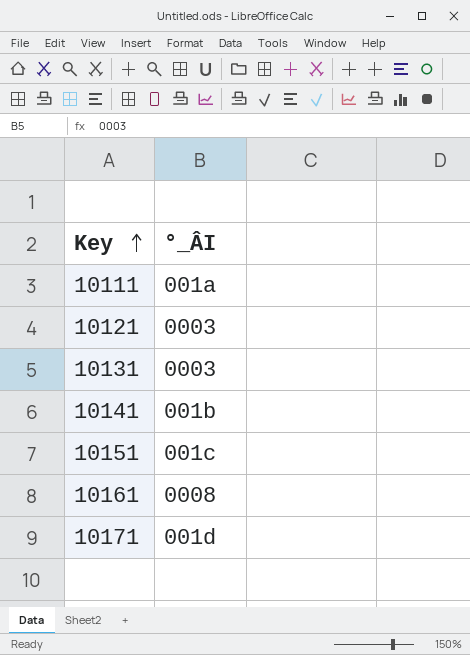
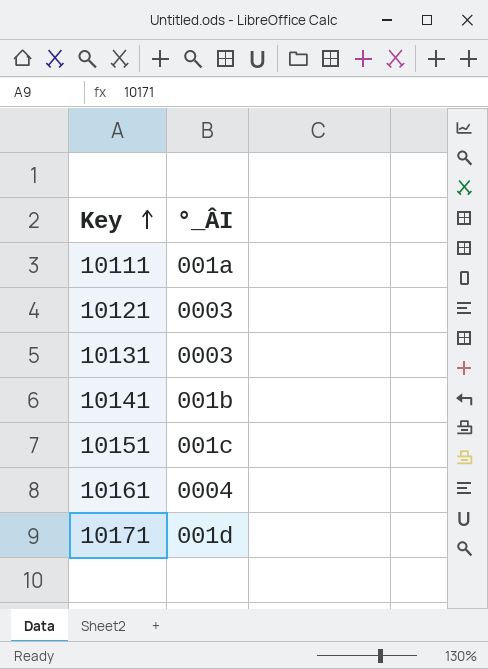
10161 | °_ÂI: 0008 -> 0004

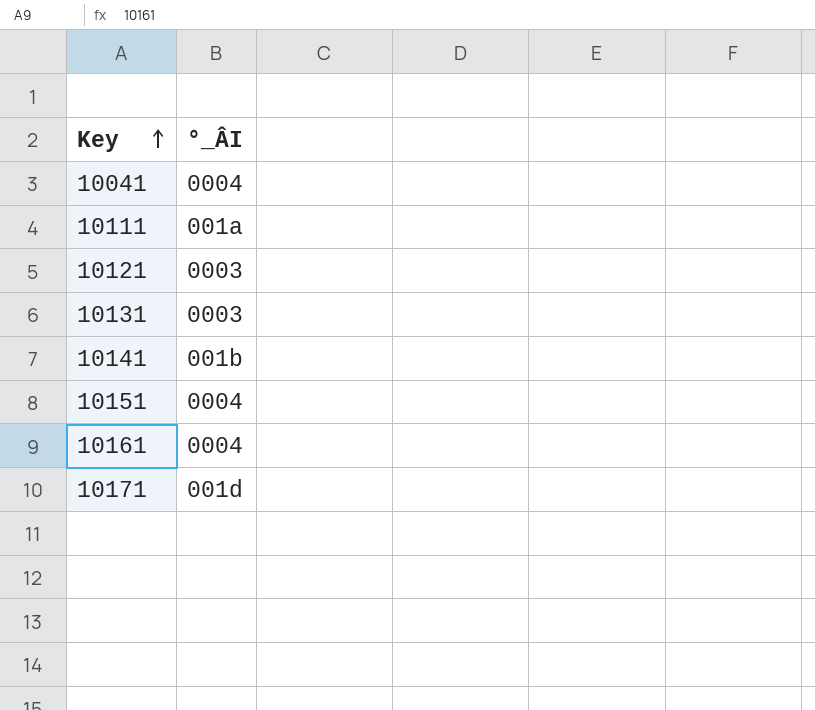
row 10041: none -> 0004
10151 | °_ÂI: 001c -> 0004

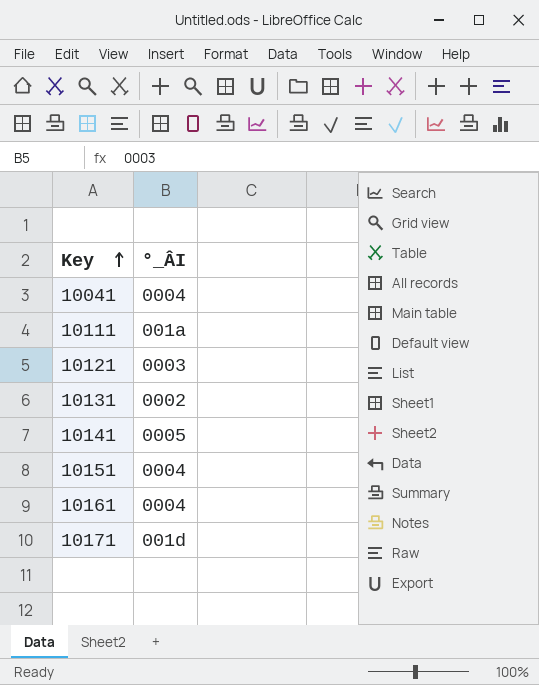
10131 | °_ÂI: 0003 -> 0002
10141 | °_ÂI: 001b -> 0005

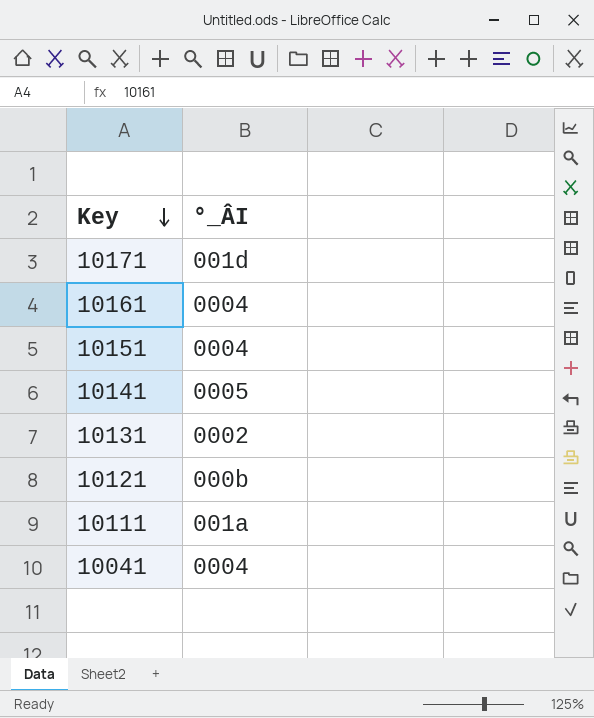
row order: Key ascending -> Key descending
10121 | °_ÂI: 0003 -> 000b

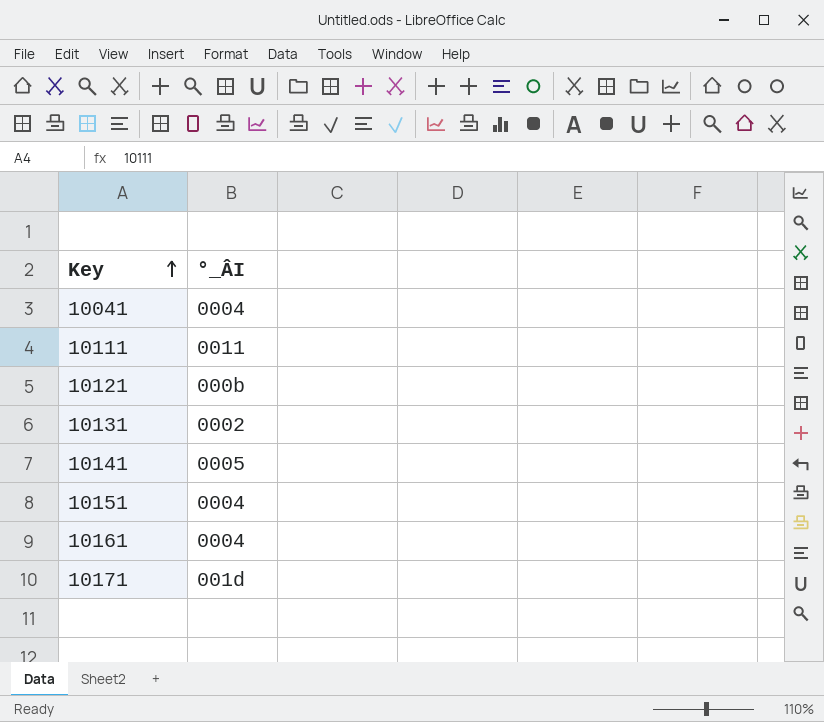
row order: Key descending -> Key ascending
10111 | °_ÂI: 001a -> 0011

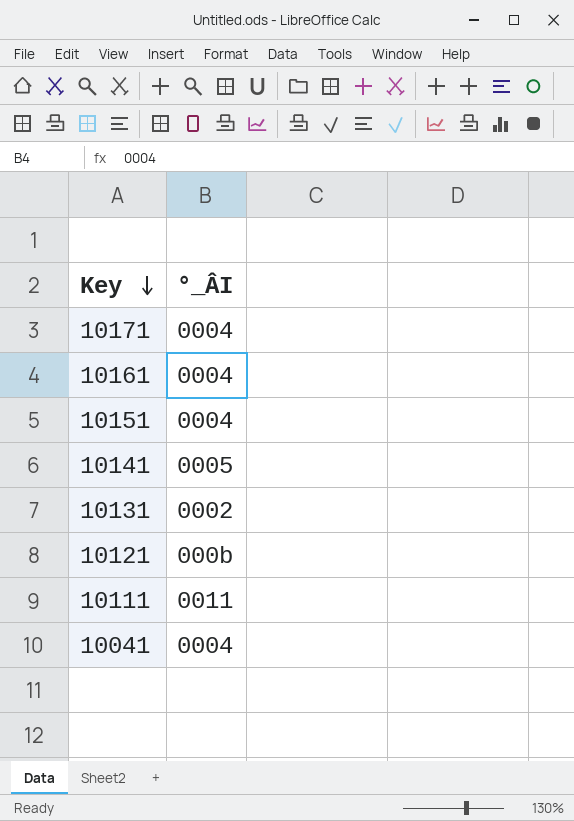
row order: Key ascending -> Key descending
10171 | °_ÂI: 001d -> 0004

